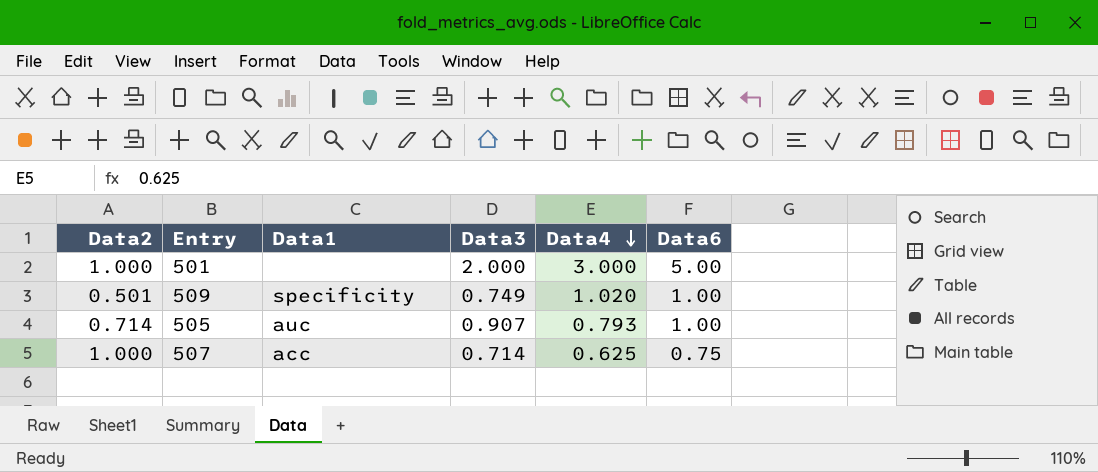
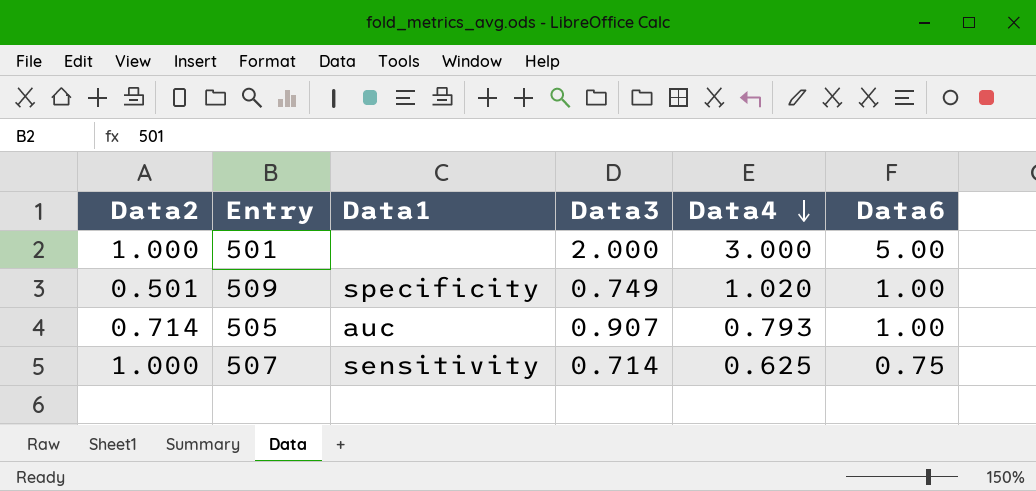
507 | Data1: acc -> sensitivity

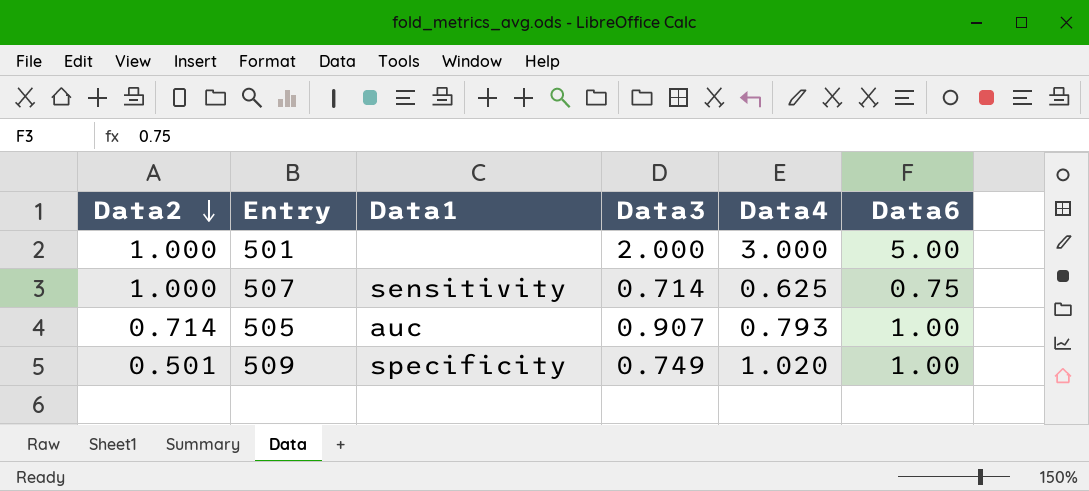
row order: Data4 descending -> Data2 descending

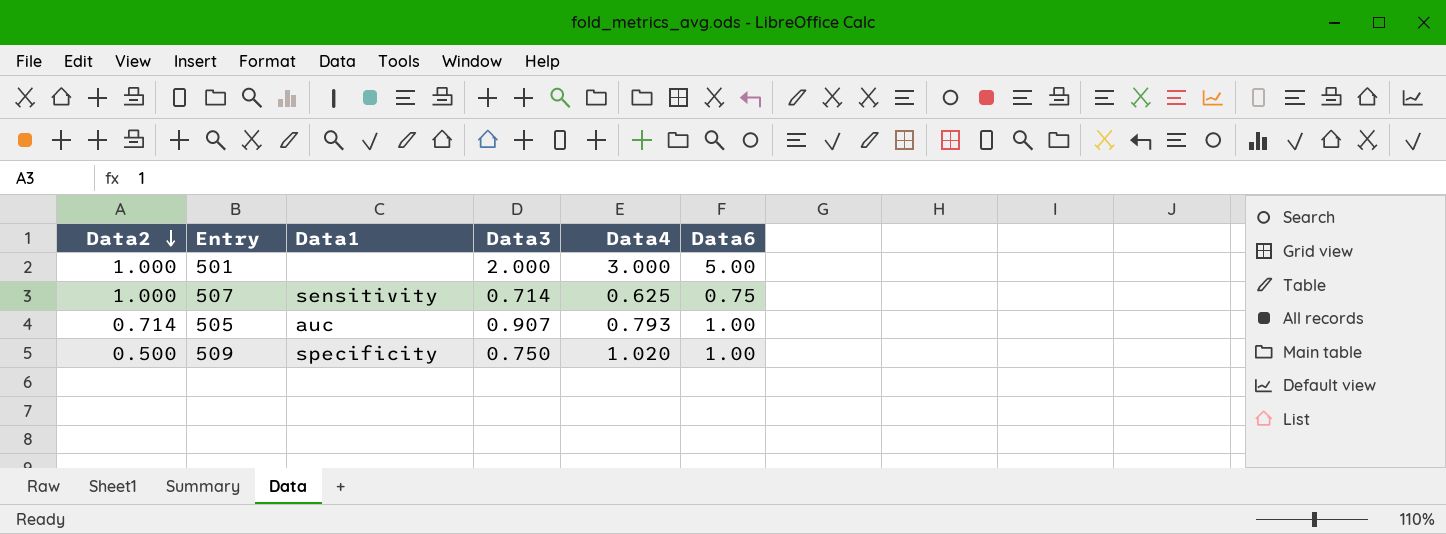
509 | Data2: 0.501 -> 0.500
509 | Data3: 0.749 -> 0.750

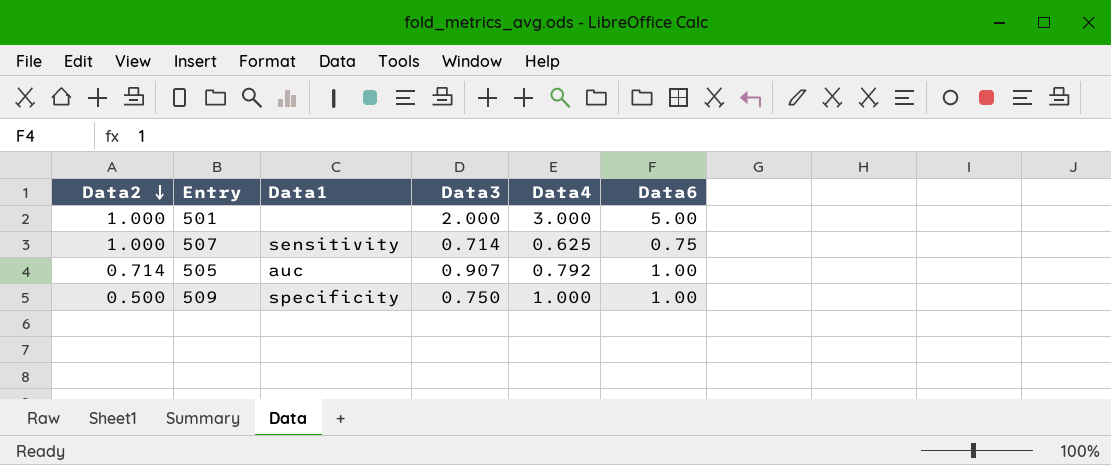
505 | Data4: 0.793 -> 0.792
509 | Data4: 1.020 -> 1.000

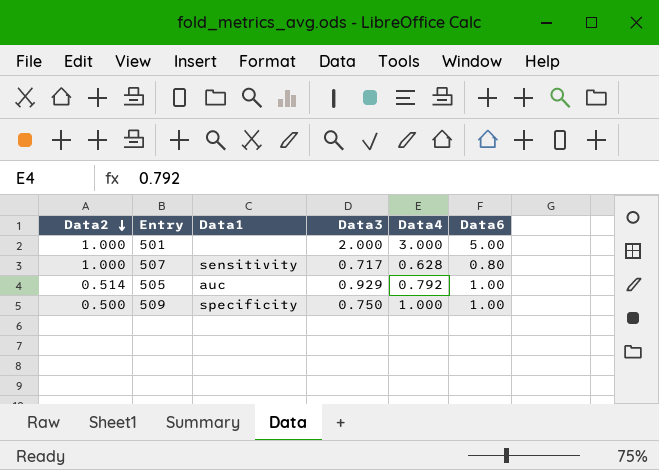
507 | Data3: 0.714 -> 0.717
507 | Data4: 0.625 -> 0.628
507 | Data6: 0.75 -> 0.80
505 | Data2: 0.714 -> 0.514
505 | Data3: 0.907 -> 0.929

